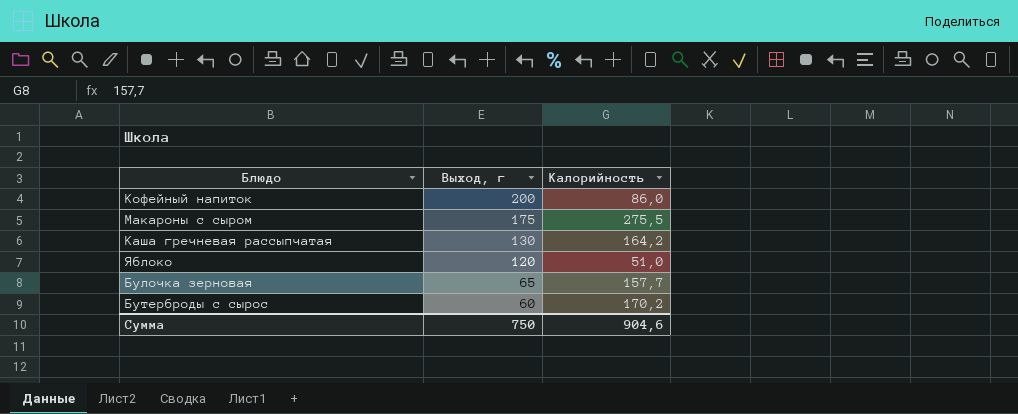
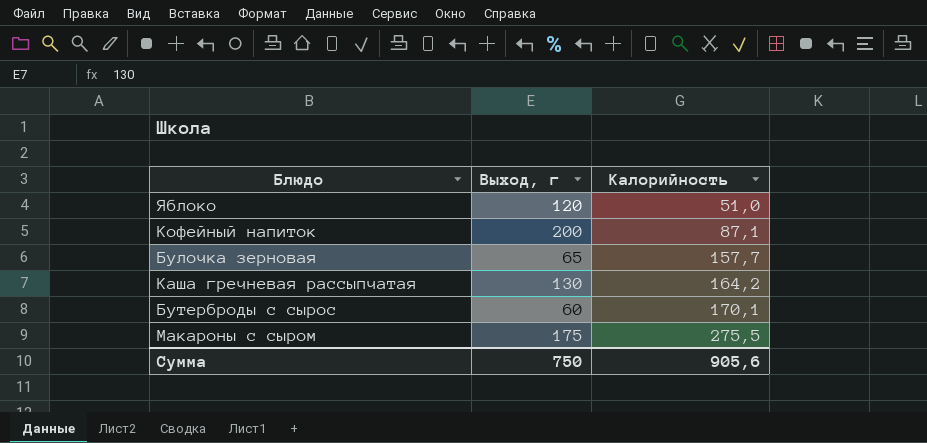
row order: Выход, г descending -> Калорийность ascending
Кофейный напиток | Калорийность: 86,0 -> 87,1
Бутерброды с сырос | Калорийность: 170,2 -> 170,1
Сумма | Калорийность: 904,6 -> 905,6

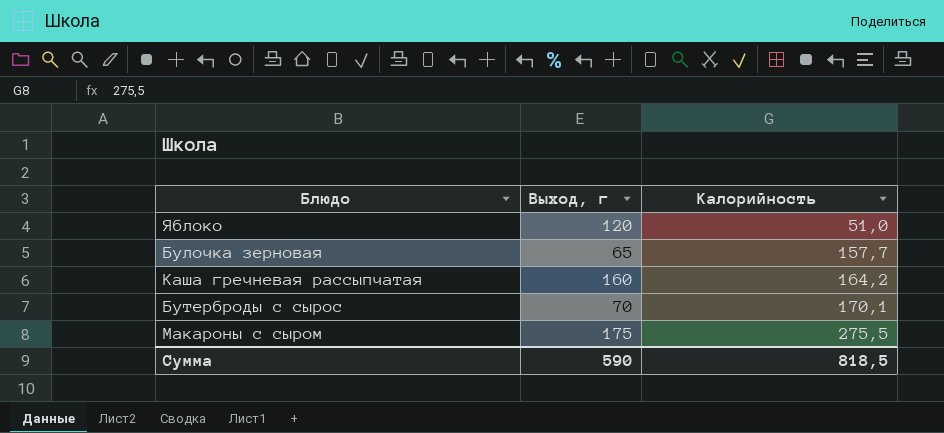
row Кофейный напиток: 200 | 87,1 -> none
Каша гречневая рассыпчатая | Выход, г: 130 -> 160
Бутерброды с сырос | Выход, г: 60 -> 70
Сумма | Выход, г: 750 -> 590
Сумма | Калорийность: 905,6 -> 818,5

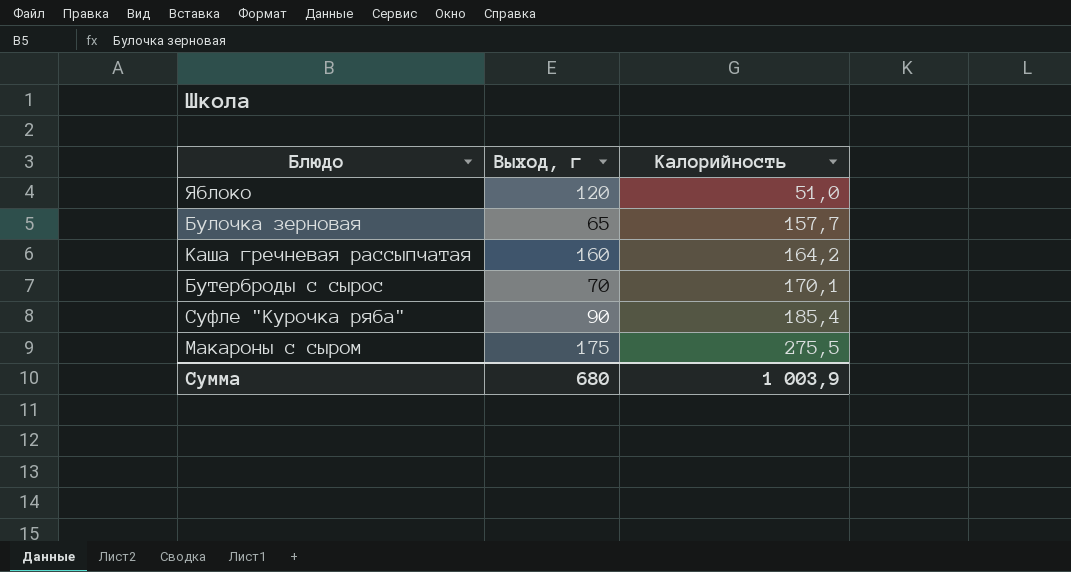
row Суфле "Курочка ряба": none -> 90 | 185,4
Сумма | Выход, г: 590 -> 680
Сумма | Калорийность: 818,5 -> 1 003,9

